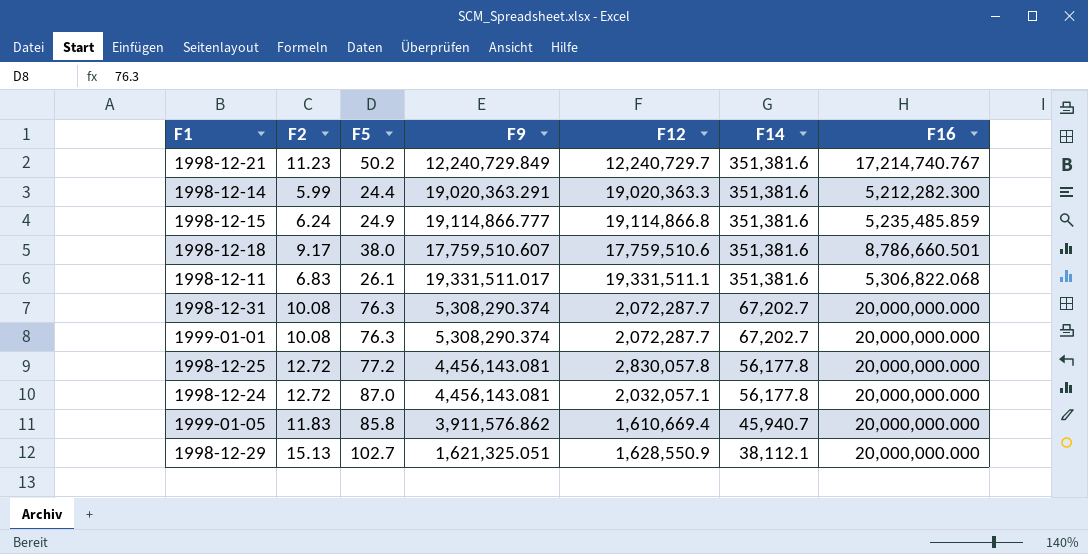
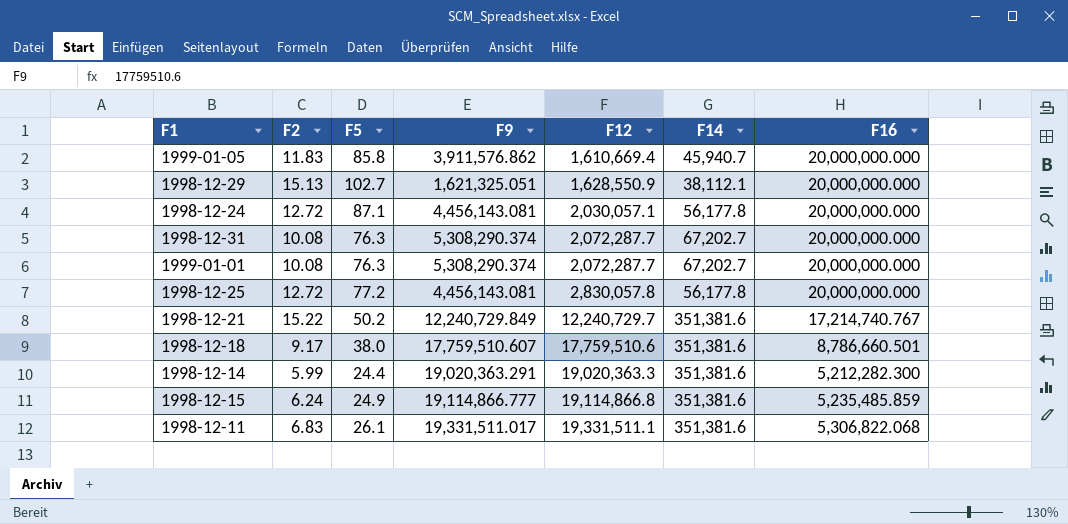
row order: F14 descending -> F12 ascending
1998-12-24 | F5: 87.0 -> 87.1
1998-12-24 | F12: 2,032,057.1 -> 2,030,057.1
1998-12-21 | F2: 11.23 -> 15.22

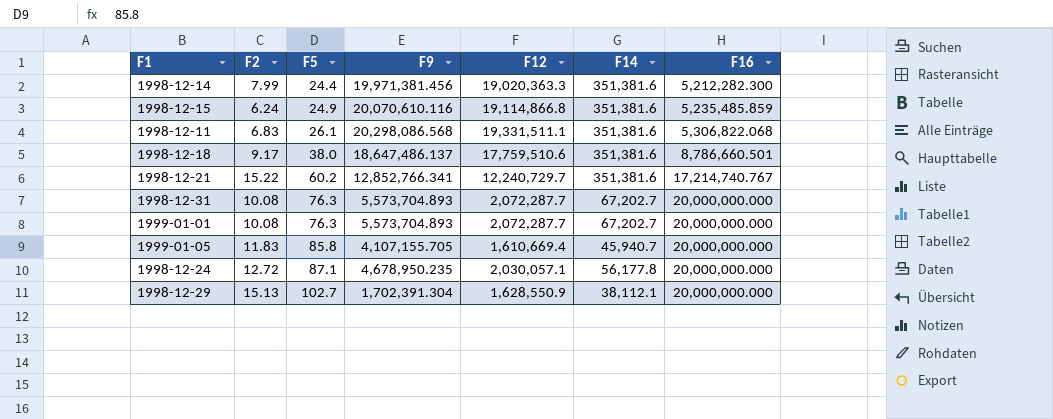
row order: F12 ascending -> F5 ascending
row 1998-12-25: 12.72 | 77.2 | 4,456,143.081 | 2,830,057.8 | 56,177.8 | 20,000,000.000 -> none
1998-12-14 | F2: 5.99 -> 7.99
1998-12-14 | F9: 19,020,363.291 -> 19,971,381.456
1998-12-15 | F9: 19,114,866.777 -> 20,070,610.116
1998-12-11 | F9: 19,331,511.017 -> 20,298,086.568
1998-12-18 | F9: 17,759,510.607 -> 18,647,486.137
1998-12-21 | F5: 50.2 -> 60.2
1998-12-21 | F9: 12,240,729.849 -> 12,852,766.341
1998-12-31 | F9: 5,308,290.374 -> 5,573,704.893
1999-01-01 | F9: 5,308,290.374 -> 5,573,704.893
1999-01-05 | F9: 3,911,576.862 -> 4,107,155.705
1998-12-24 | F9: 4,456,143.081 -> 4,678,950.235
1998-12-29 | F9: 1,621,325.051 -> 1,702,391.304

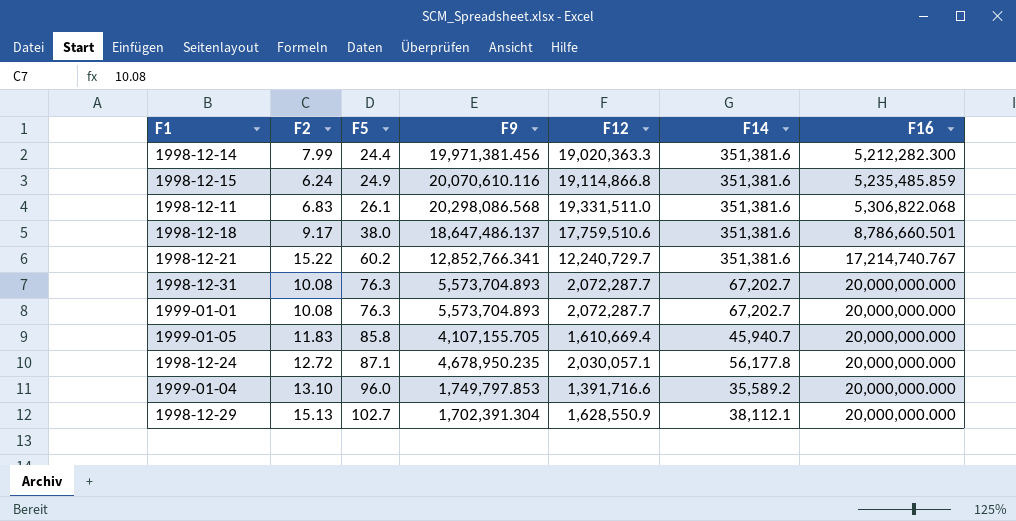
1998-12-11 | F12: 19,331,511.1 -> 19,331,511.0
row 1999-01-04: none -> 13.10 | 96.0 | 1,749,797.853 | 1,391,716.6 | 35,589.2 | 20,000,000.000

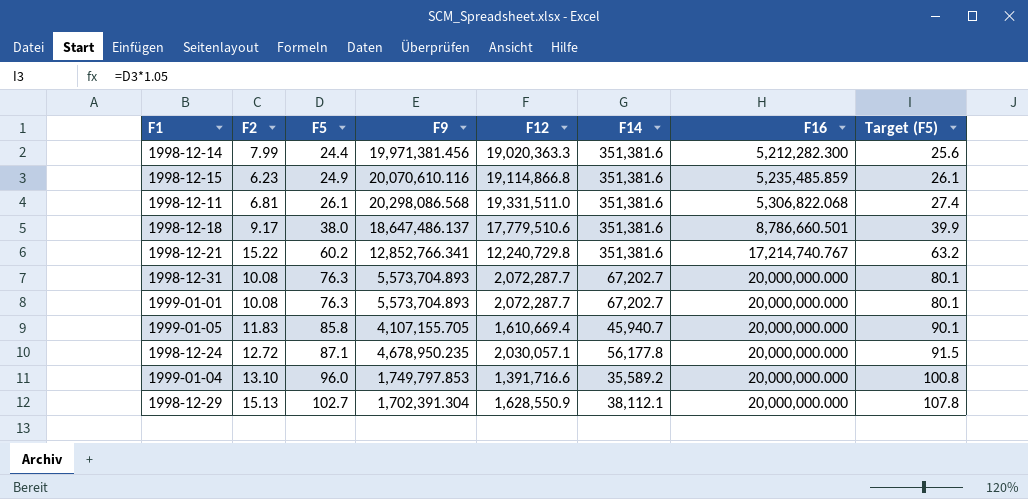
column Target (F5) | formula: none -> [F5] * 1.05
1998-12-15 | F2: 6.24 -> 6.23
1998-12-11 | F2: 6.83 -> 6.81
1998-12-18 | F12: 17,759,510.6 -> 17,779,510.6
1998-12-21 | F12: 12,240,729.7 -> 12,240,729.8

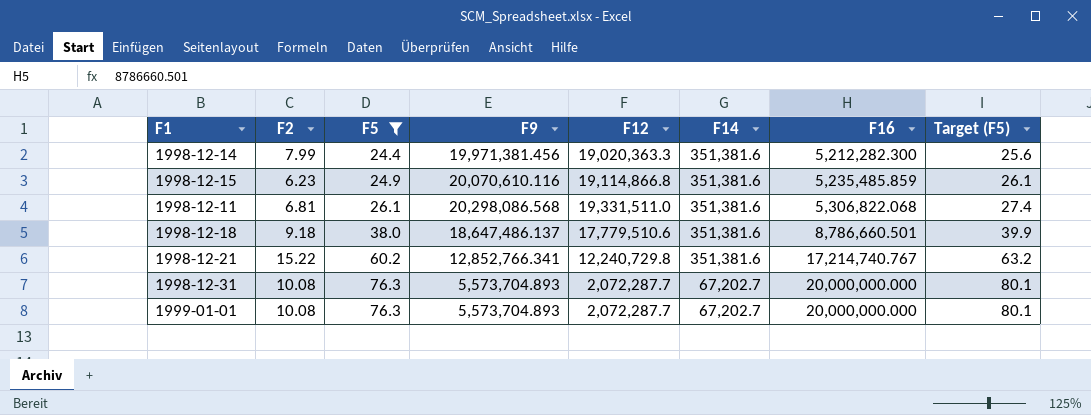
filter: none -> F5 <= 76.3
1998-12-18 | F2: 9.17 -> 9.18

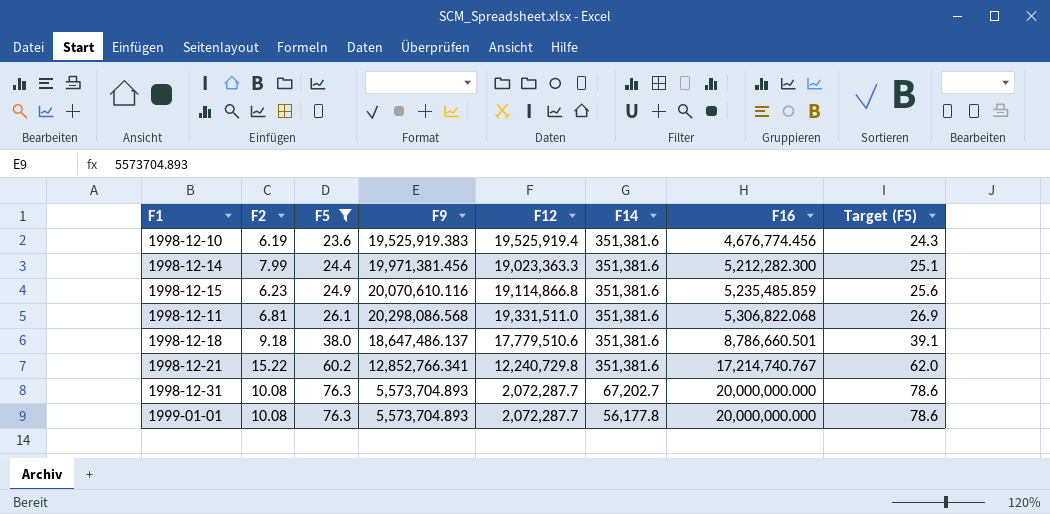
column Target (F5) | formula: [F5] * 1.05 -> [F5] * 1.03
row 1998-12-10: none -> 6.19 | 23.6 | 19,525,919.383 | 19,525,919.4 | 351,381.6 | 4,676,774.456 | 24.3
1998-12-14 | F12: 19,020,363.3 -> 19,023,363.3
1999-01-01 | F14: 67,202.7 -> 56,177.8

